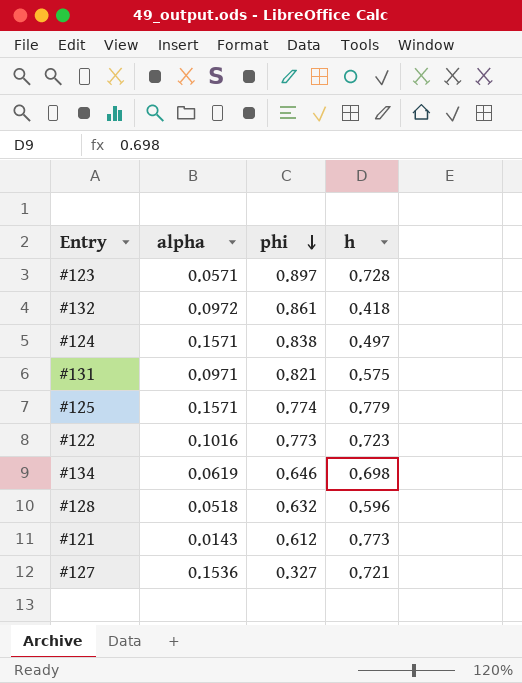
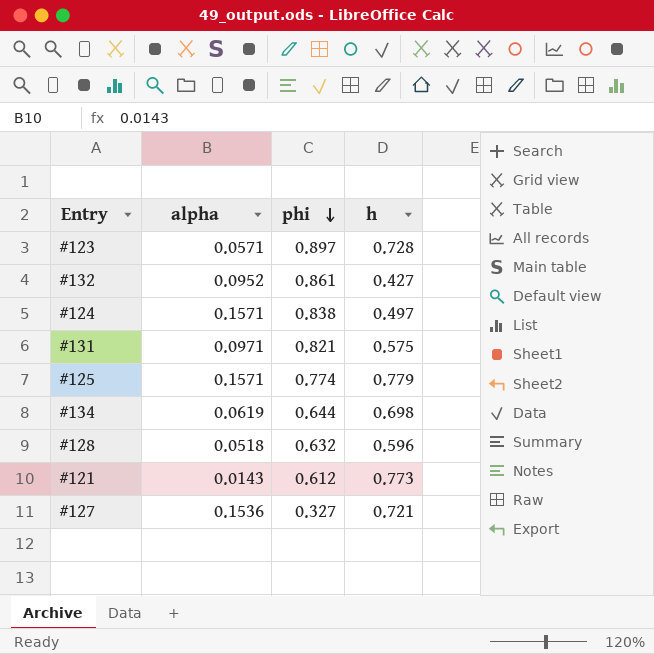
row #122: 0.1016 | 0.773 | 0.723 -> none
#132 | alpha: 0.0972 -> 0.0952
#132 | h: 0.418 -> 0.427
#134 | phi: 0.646 -> 0.644

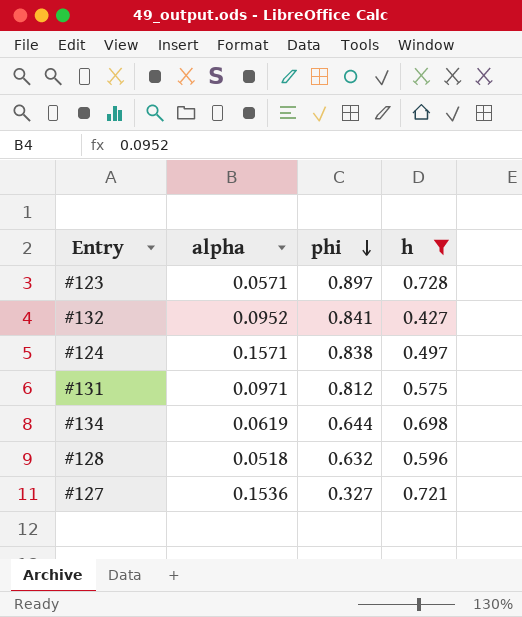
filter: none -> h <= 0.728
#132 | phi: 0.861 -> 0.841
#131 | phi: 0.821 -> 0.812

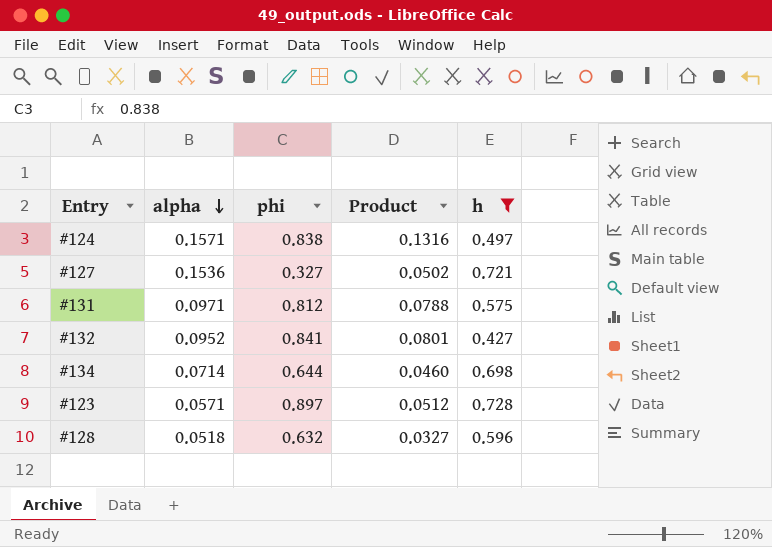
row order: phi descending -> alpha descending
column Product | formula: none -> [alpha] * [phi]
#134 | alpha: 0.0619 -> 0.0714

